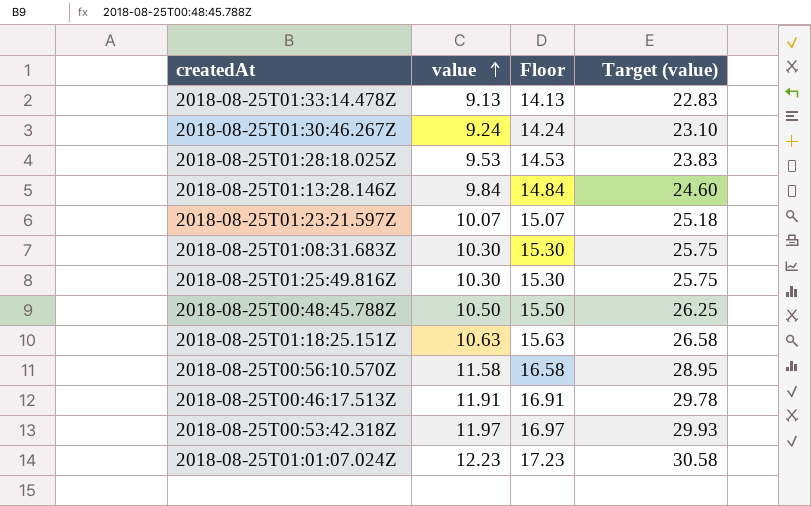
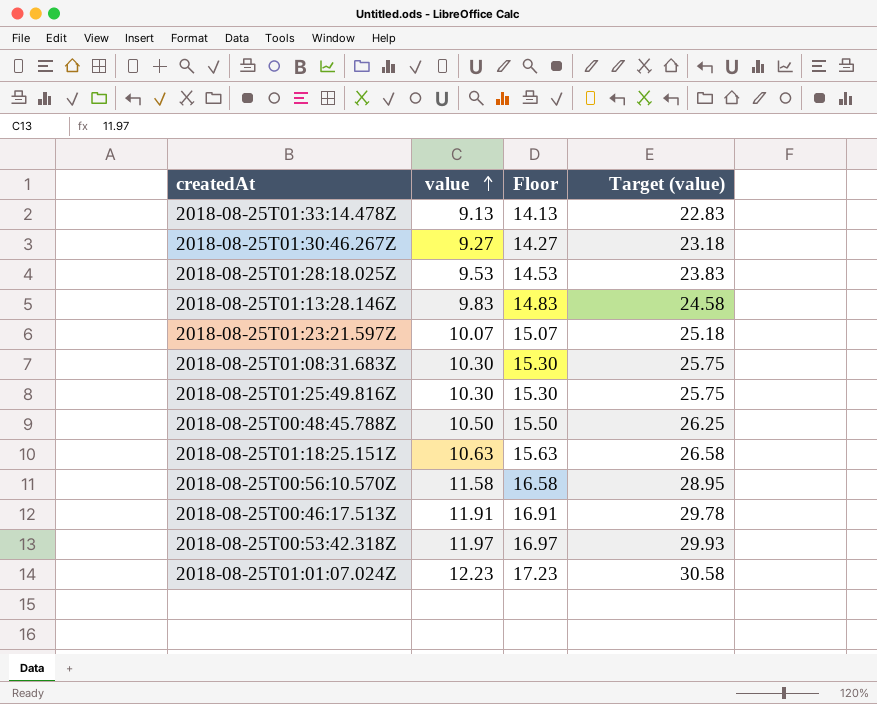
2018-08-25T01:30:46.267Z | value: 9.24 -> 9.27
2018-08-25T01:30:46.267Z | Floor: 14.24 -> 14.27
2018-08-25T01:30:46.267Z | Target (value): 23.10 -> 23.18
2018-08-25T01:13:28.146Z | value: 9.84 -> 9.83
2018-08-25T01:13:28.146Z | Floor: 14.84 -> 14.83
2018-08-25T01:13:28.146Z | Target (value): 24.60 -> 24.58

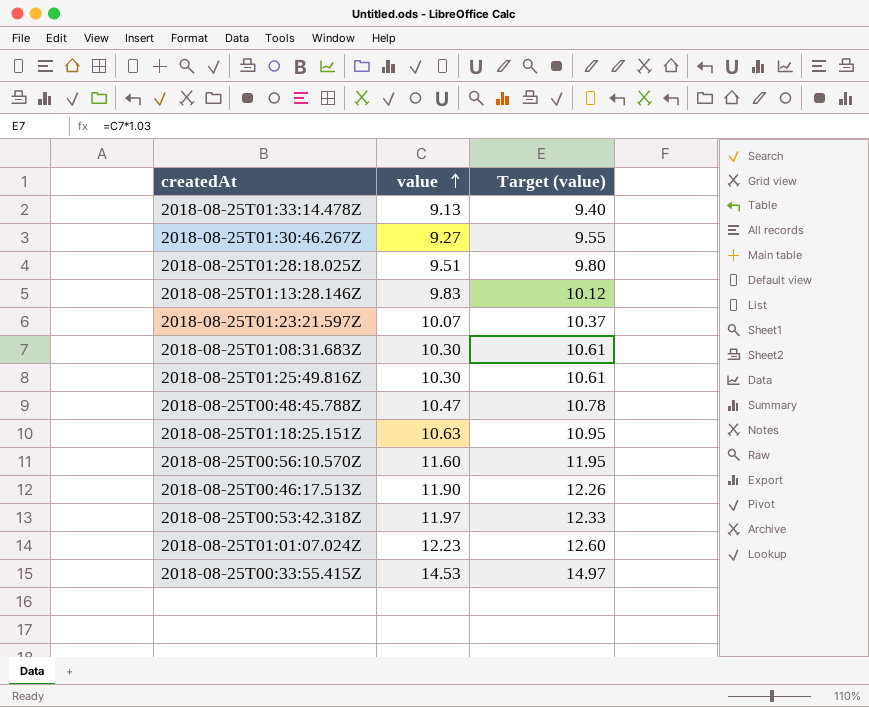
column Floor | formula: [value] + 5 -> none
column Target (value) | formula: [value] * 2.5 -> [value] * 1.03
2018-08-25T01:28:18.025Z | value: 9.53 -> 9.51
2018-08-25T00:48:45.788Z | value: 10.50 -> 10.47
2018-08-25T00:56:10.570Z | value: 11.58 -> 11.60
2018-08-25T00:46:17.513Z | value: 11.91 -> 11.90
row 2018-08-25T00:33:55.415Z: none -> 14.53 | 14.97

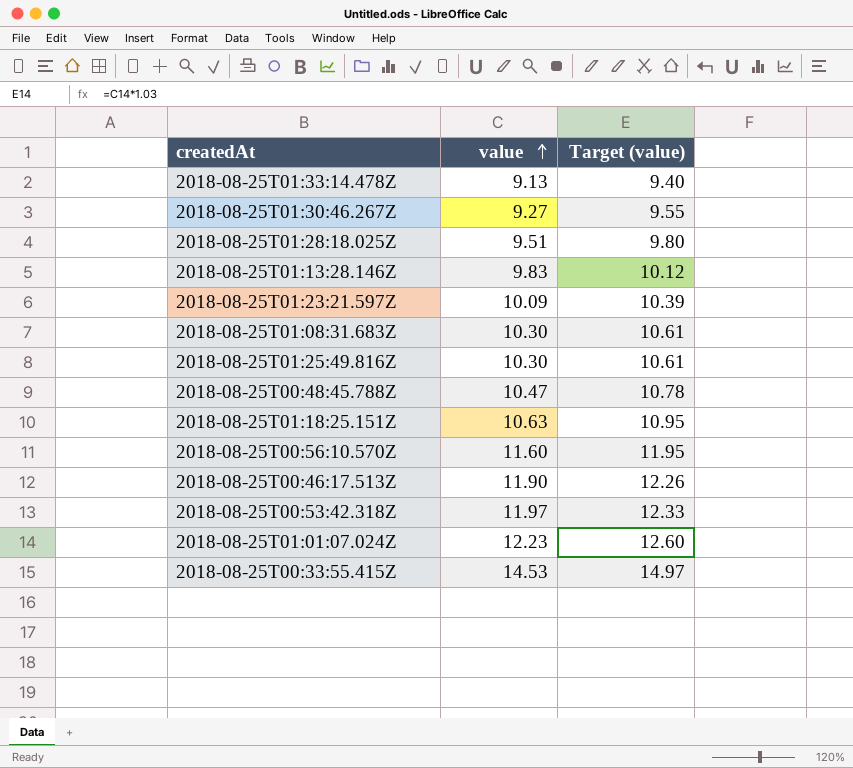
2018-08-25T01:23:21.597Z | value: 10.07 -> 10.09
2018-08-25T01:23:21.597Z | Target (value): 10.37 -> 10.39

